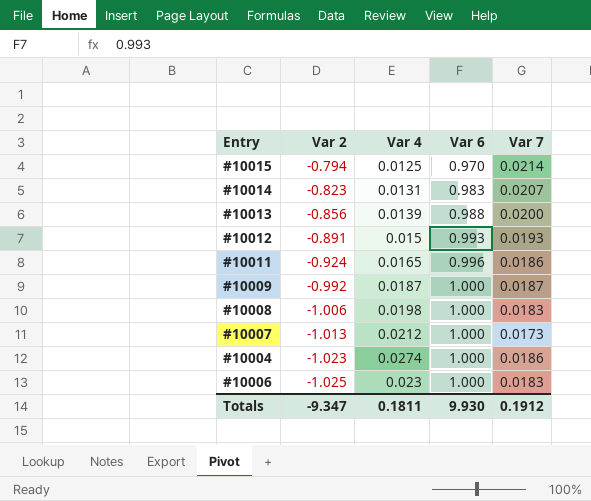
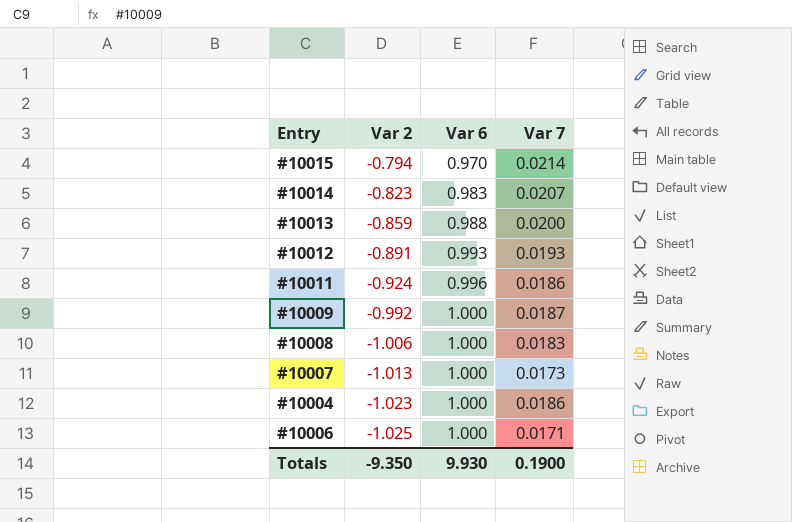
column Var 4 | position: 3 -> none
#10013 | Var 2: -0.856 -> -0.859
#10006 | Var 7: 0.0183 -> 0.0171
Totals | Var 2: -9.347 -> -9.350
Totals | Var 7: 0.1912 -> 0.1900

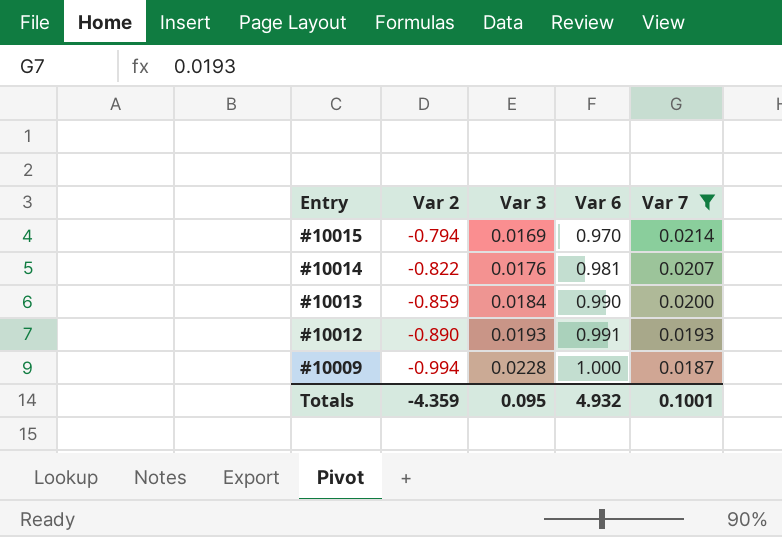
filter: none -> Var 7 >= 0.0187
column Var 3 | position: none -> 3
#10014 | Var 2: -0.823 -> -0.822
#10014 | Var 6: 0.983 -> 0.981
#10013 | Var 6: 0.988 -> 0.990
#10012 | Var 2: -0.891 -> -0.890
#10012 | Var 6: 0.993 -> 0.991
#10009 | Var 2: -0.992 -> -0.994
Totals | Var 2: -9.350 -> -4.359
Totals | Var 6: 9.930 -> 4.932
Totals | Var 7: 0.1900 -> 0.1001

